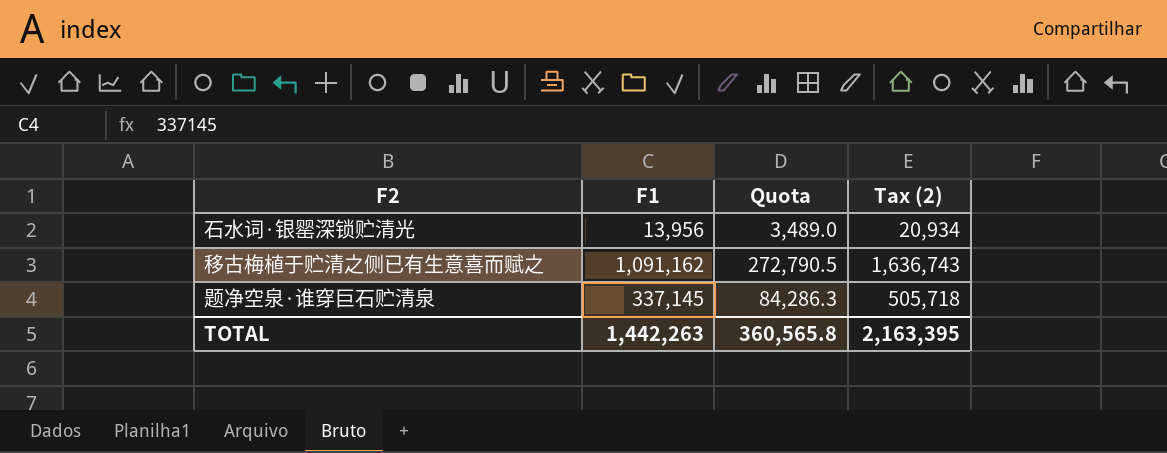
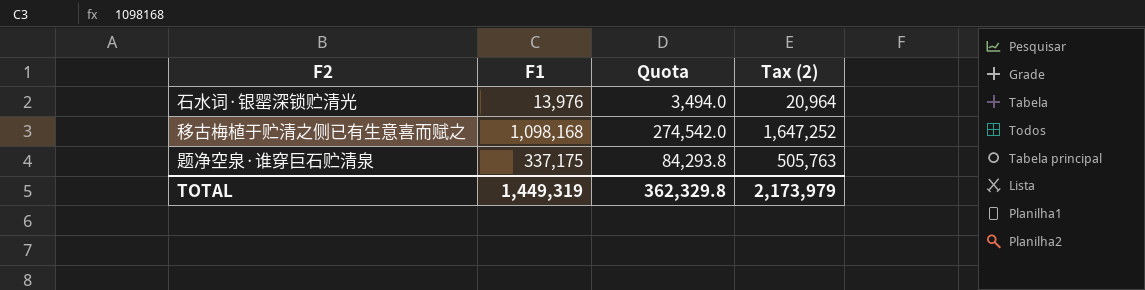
石水词·银罂深锁贮清光 | F1: 13,956 -> 13,976
石水词·银罂深锁贮清光 | Quota: 3,489.0 -> 3,494.0
石水词·银罂深锁贮清光 | Tax (2): 20,934 -> 20,964
移古梅植于贮清之侧已有生意喜而赋之 | F1: 1,091,162 -> 1,098,168
移古梅植于贮清之侧已有生意喜而赋之 | Quota: 272,790.5 -> 274,542.0
移古梅植于贮清之侧已有生意喜而赋之 | Tax (2): 1,636,743 -> 1,647,252
题净空泉·谁穿巨石贮清泉 | F1: 337,145 -> 337,175
题净空泉·谁穿巨石贮清泉 | Quota: 84,286.3 -> 84,293.8
题净空泉·谁穿巨石贮清泉 | Tax (2): 505,718 -> 505,763
TOTAL | F1: 1,442,263 -> 1,449,319
TOTAL | Quota: 360,565.8 -> 362,329.8
TOTAL | Tax (2): 2,163,395 -> 2,173,979

